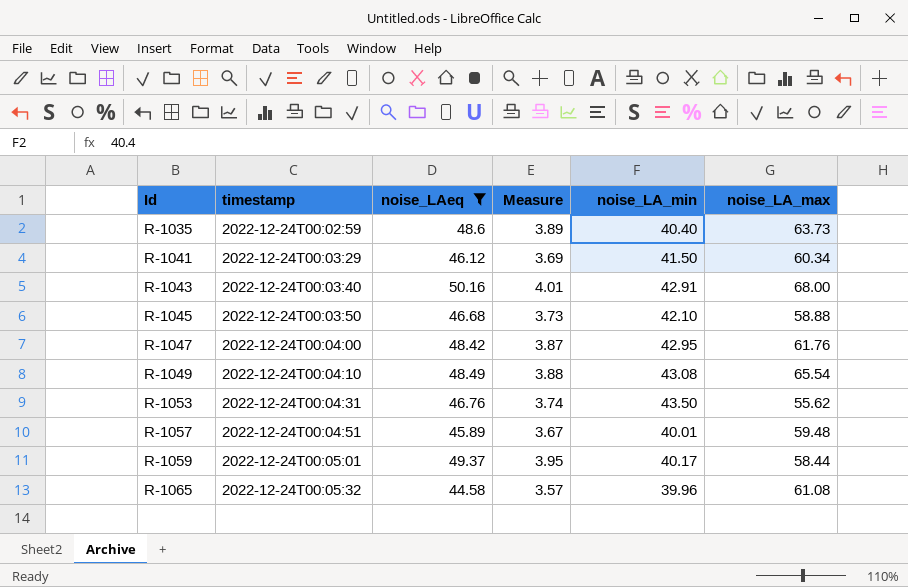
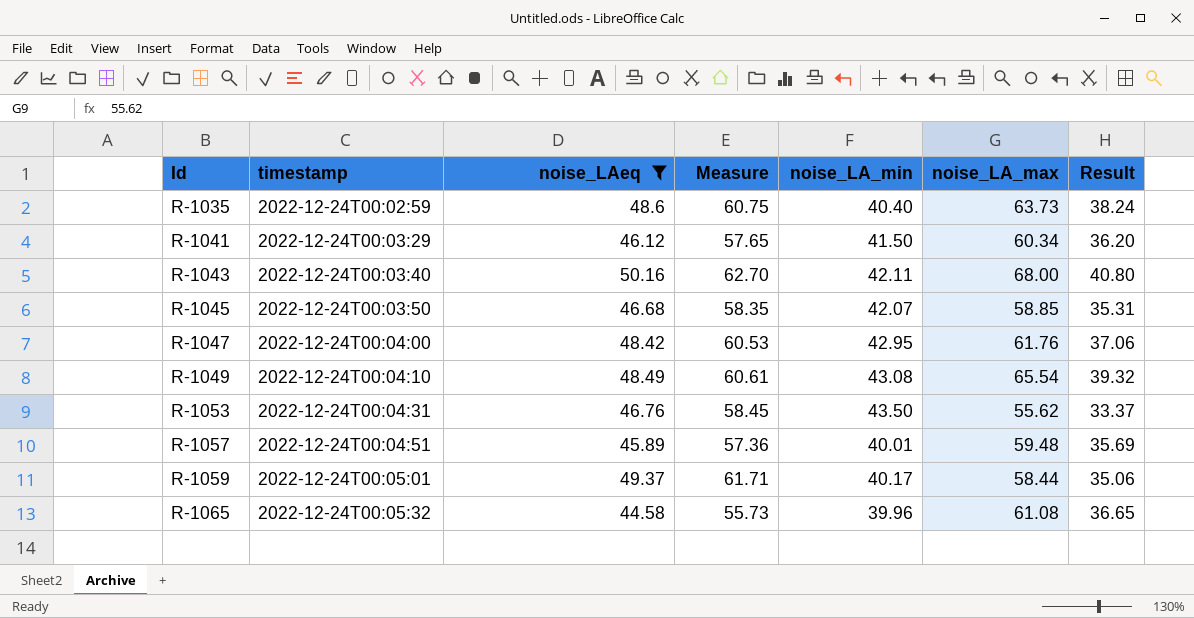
column Measure | formula: [noise_LAeq] * 0.08 -> [noise_LAeq] * 1.25
column Result | formula: none -> [noise_LA_max] * 0.6
R-1043 | noise_LA_min: 42.91 -> 42.11
R-1045 | noise_LA_min: 42.10 -> 42.07
R-1045 | noise_LA_max: 58.88 -> 58.85

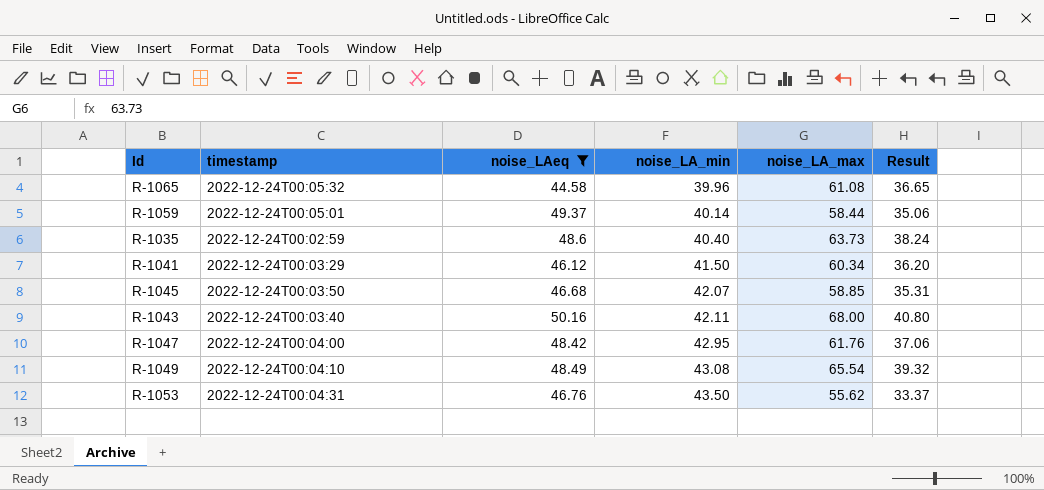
row order: Id ascending -> noise_LA_min ascending
column Measure | formula: [noise_LAeq] * 1.25 -> none
row R-1057: 2022-12-24T00:04:51 | 45.89 | 57.36 | 40.01 | 59.48 | 35.69 -> none
R-1059 | noise_LA_min: 40.17 -> 40.14

